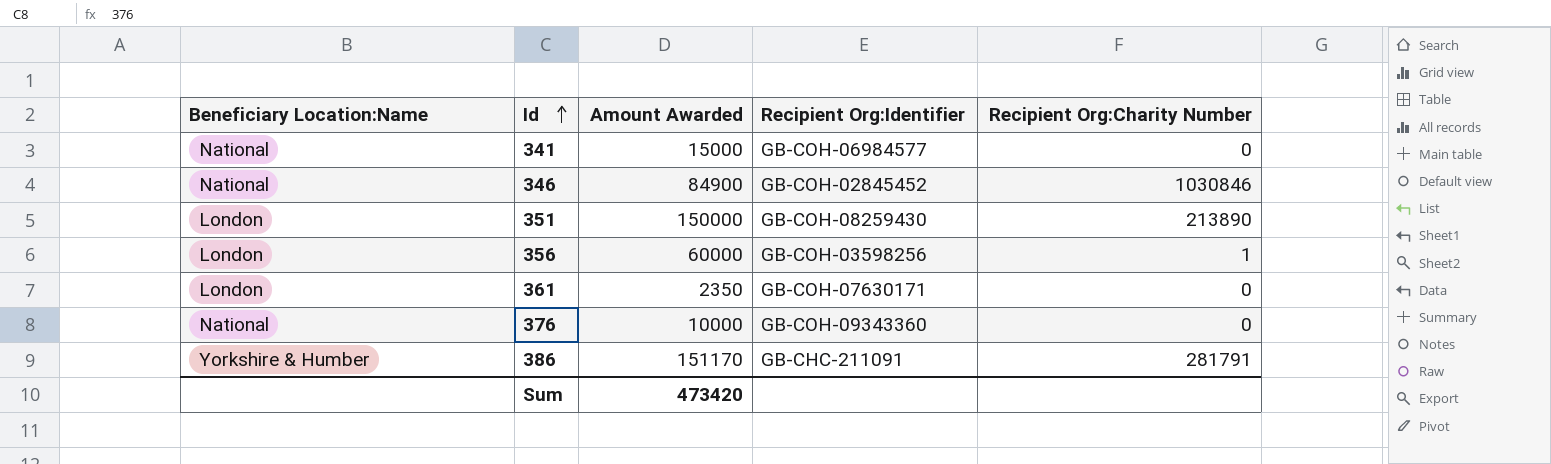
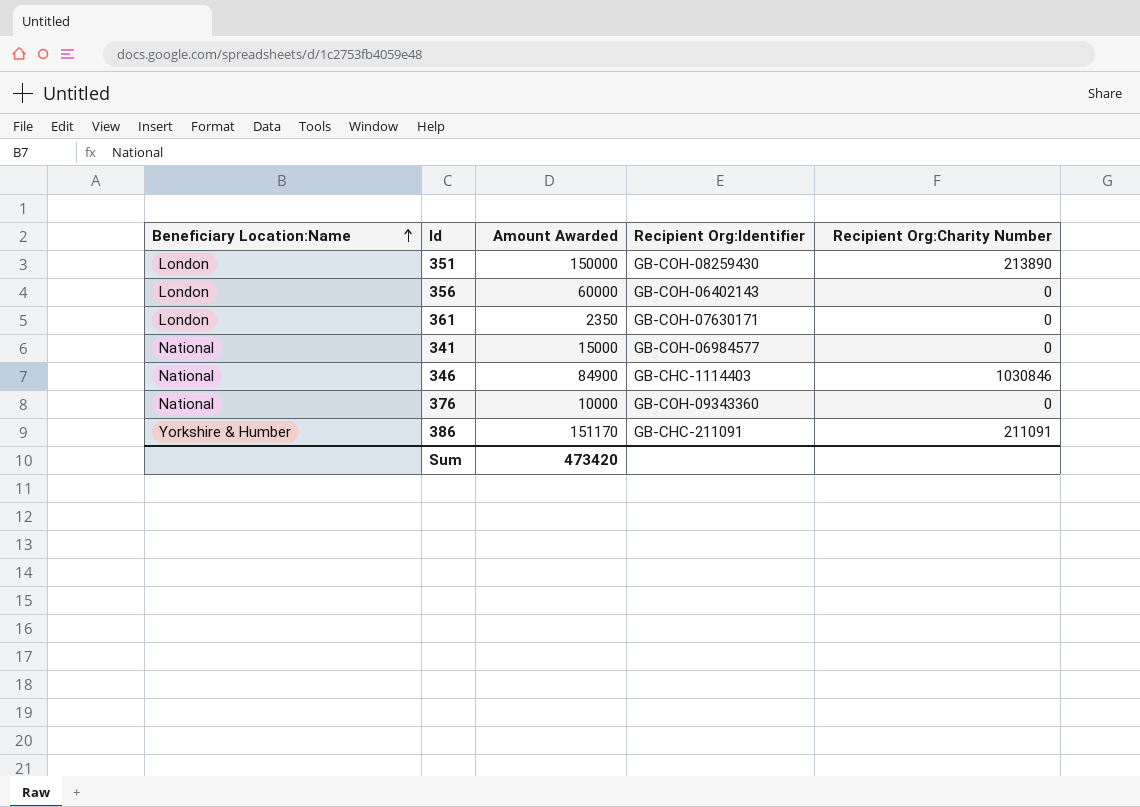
row order: Id ascending -> Beneficiary Location:Name ascending
356 | Recipient Org:Identifier: GB-COH-03598256 -> GB-COH-06402143
356 | Recipient Org:Charity Number: 1 -> 0
346 | Recipient Org:Identifier: GB-COH-02845452 -> GB-CHC-1114403
386 | Recipient Org:Charity Number: 281791 -> 211091

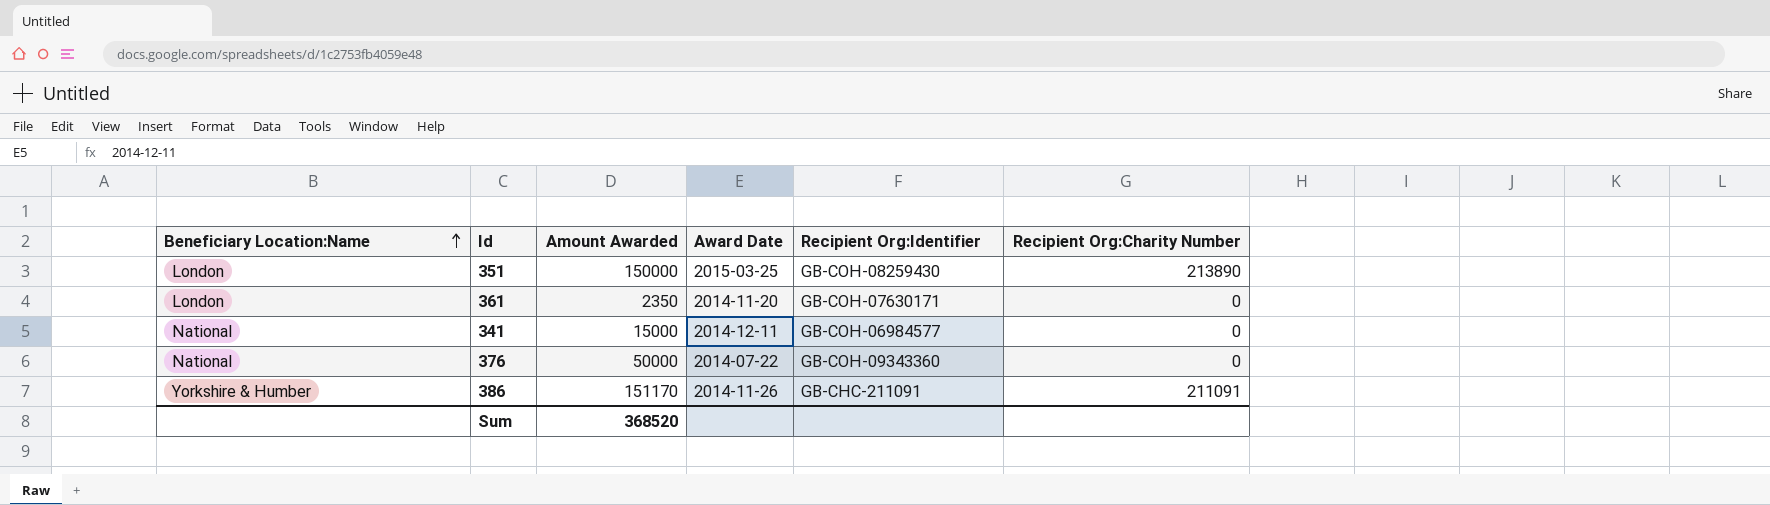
column Award Date | position: none -> 4
row 356: London | 60000 | GB-COH-06402143 | 0 -> none
row 346: National | 84900 | GB-CHC-1114403 | 1030846 -> none
376 | Amount Awarded: 10000 -> 50000
Sum | Amount Awarded: 473420 -> 368520

